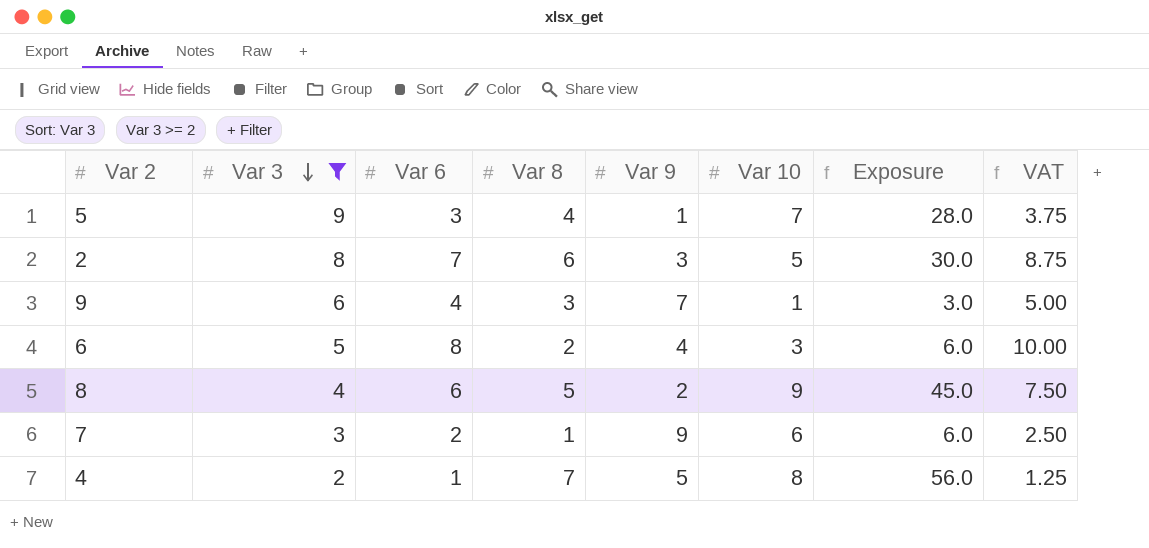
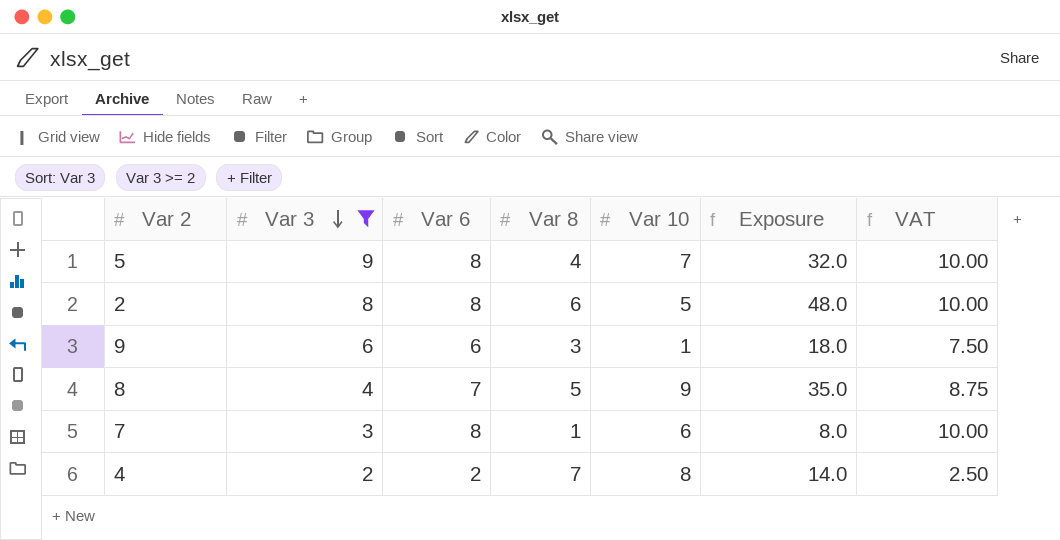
column Var 9 | position: 5 -> none
column Exposure | formula: [Var 8] * [Var 10] -> [Var 6] * [Var 8]
row 6: 5 | 8 | 2 | 4 | 3 | 6.0 | 10.00 -> none
5 | Var 6: 3 -> 8
5 | VAT: 3.75 -> 10.00
2 | Var 6: 7 -> 8
2 | VAT: 8.75 -> 10.00
9 | Var 6: 4 -> 6
9 | VAT: 5.00 -> 7.50
8 | Var 6: 6 -> 7
8 | VAT: 7.50 -> 8.75
7 | Var 6: 2 -> 8
7 | VAT: 2.50 -> 10.00
4 | Var 6: 1 -> 2
4 | VAT: 1.25 -> 2.50

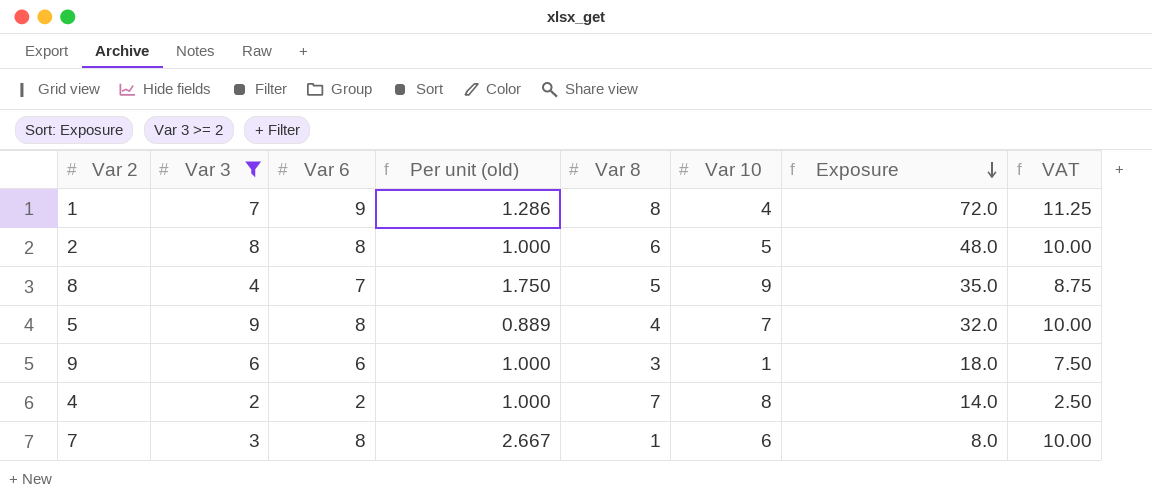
row order: Var 3 descending -> Exposure descending
column Per unit (old) | formula: none -> [Var 6] / [Var 3]
row 1: none -> 7 | 9 | 1.286 | 8 | 4 | 72.0 | 11.25

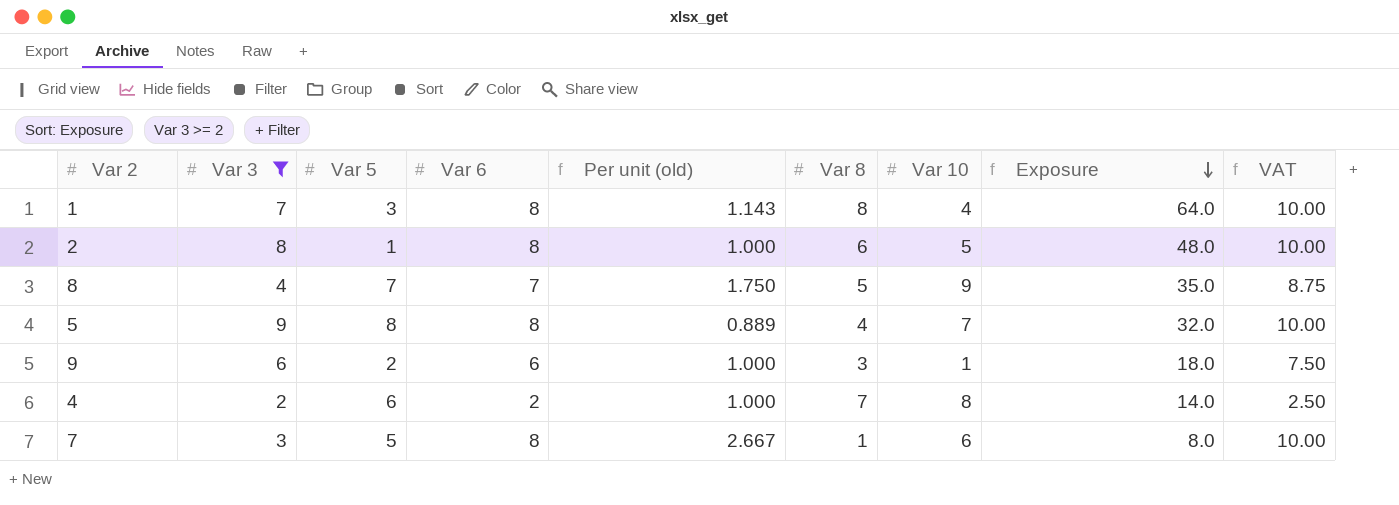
column Var 5 | position: none -> 3
1 | Var 6: 9 -> 8
1 | Per unit (old): 1.286 -> 1.143
1 | Exposure: 72.0 -> 64.0
1 | VAT: 11.25 -> 10.00

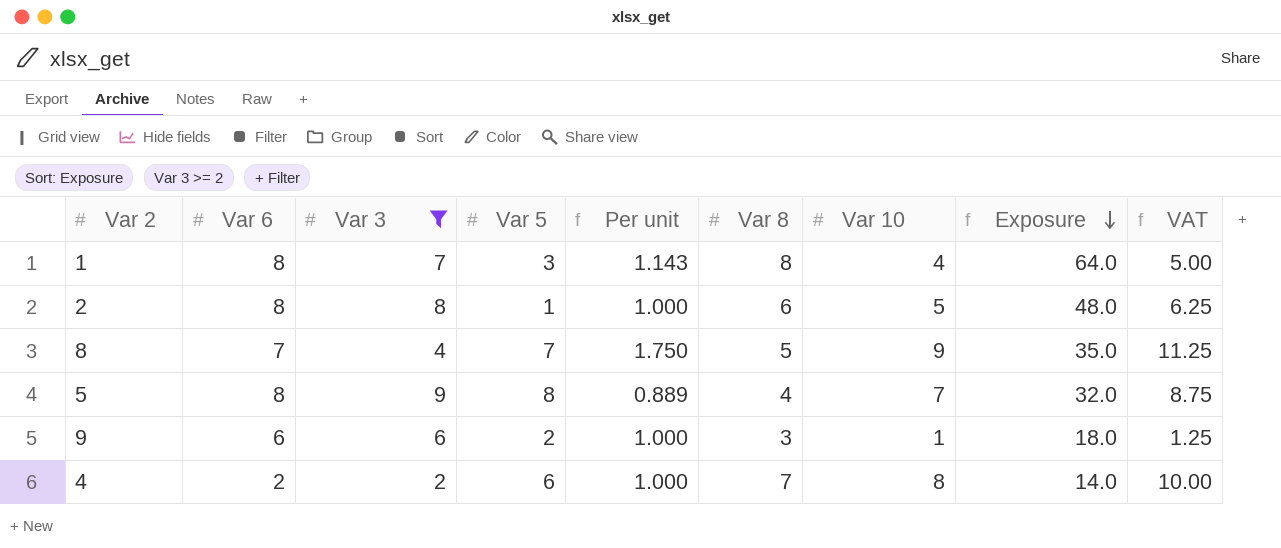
column Var 6 | position: 4 -> 2
column name: Per unit (old) -> Per unit
column VAT | formula: [Var 6] * 1.25 -> [Var 10] * 1.25
row 7: 3 | 5 | 8 | 2.667 | 1 | 6 | 8.0 | 10.00 -> none

